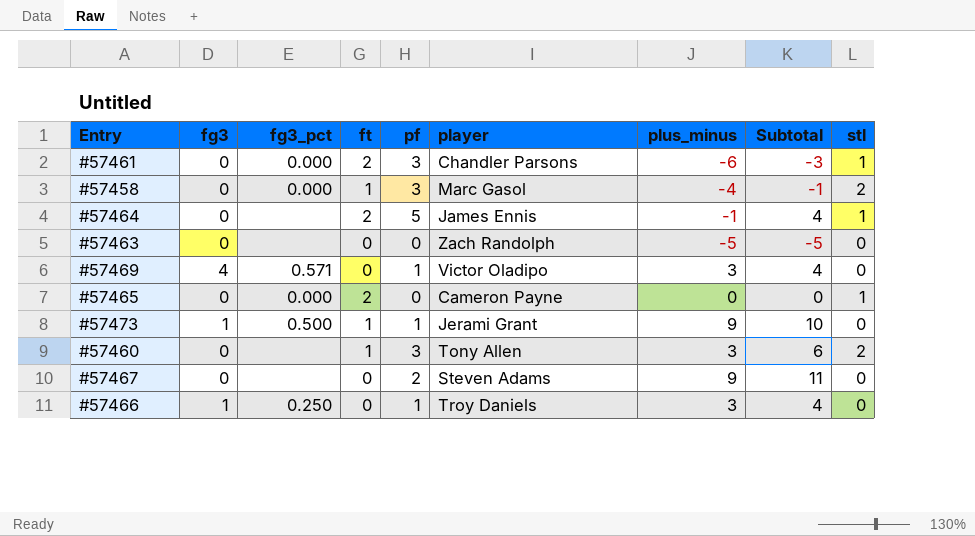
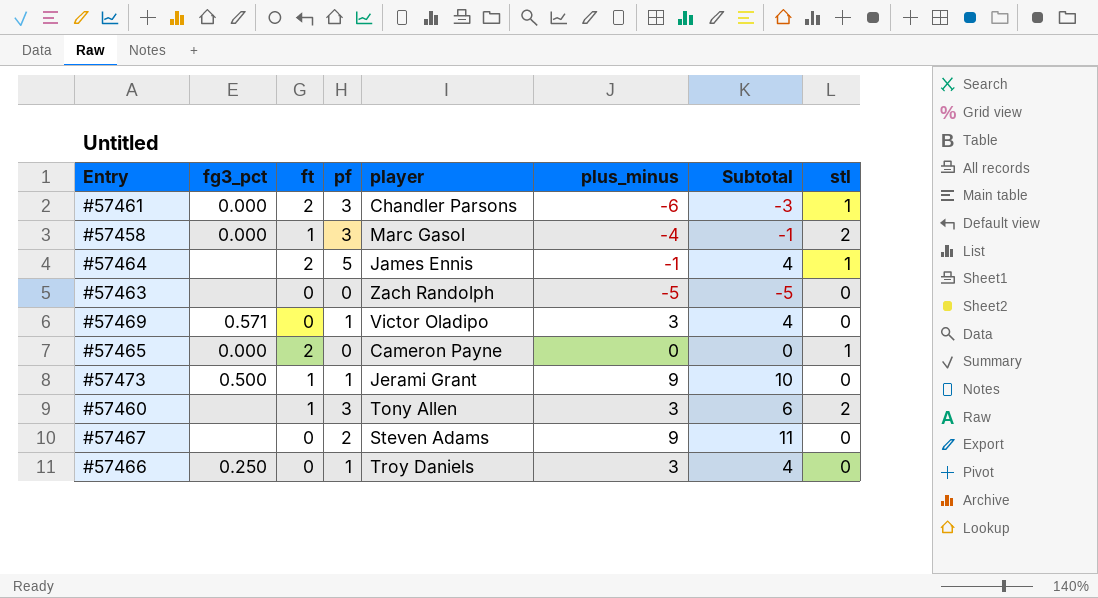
column fg3 | position: 2 -> none

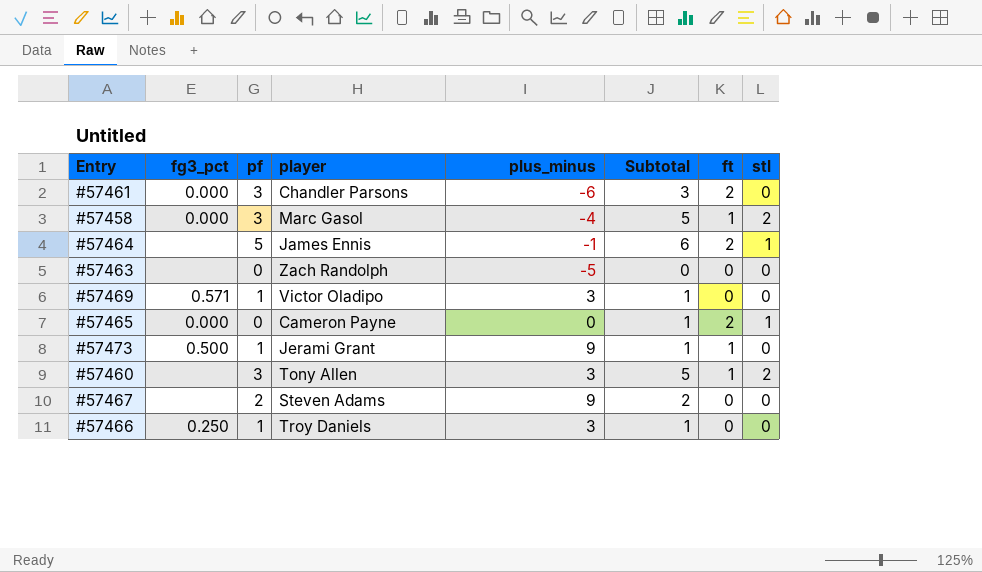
column Subtotal | formula: [pf] + [plus_minus] -> [pf] + [stl]
column ft | position: 3 -> 7
#57461 | stl: 1 -> 0

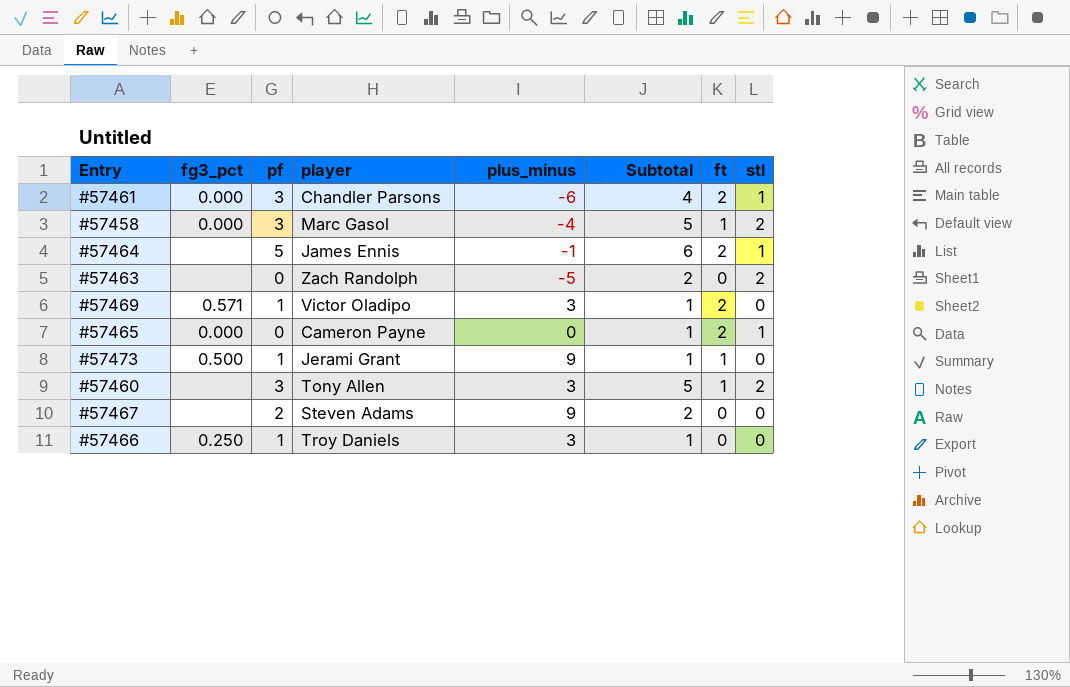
#57461 | Subtotal: 3 -> 4
#57461 | stl: 0 -> 1
#57463 | Subtotal: 0 -> 2
#57463 | stl: 0 -> 2
#57469 | ft: 0 -> 2

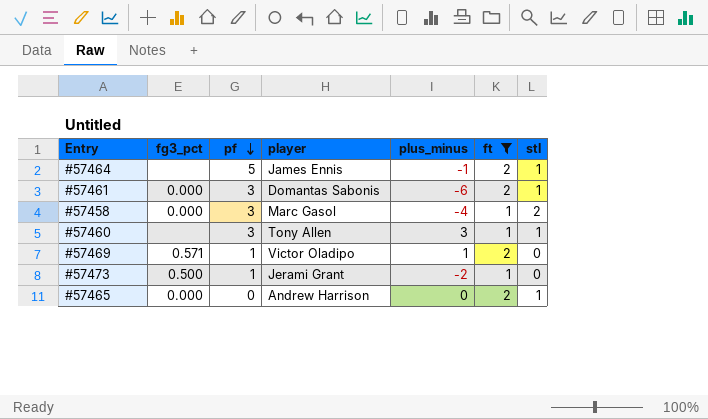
filter: none -> ft != 0
row order: none -> pf descending
column Subtotal | formula: [pf] + [stl] -> none
#57461 | player: Chandler Parsons -> Domantas Sabonis
#57460 | stl: 2 -> 1
#57469 | plus_minus: 3 -> 1
#57473 | plus_minus: 9 -> -2
#57465 | player: Cameron Payne -> Andrew Harrison

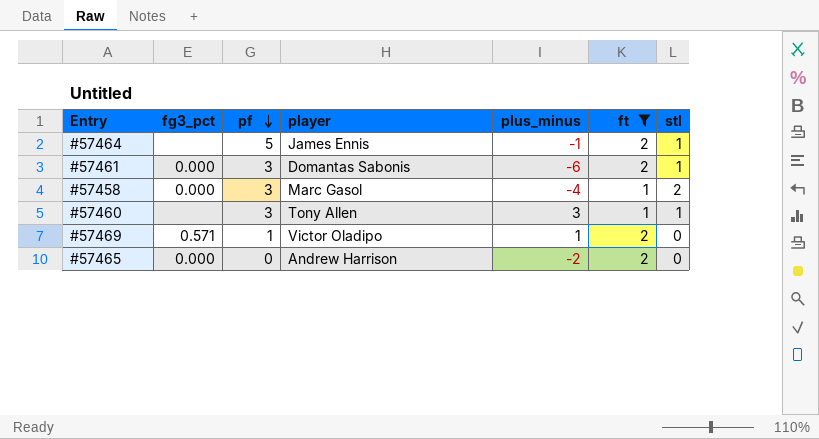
row #57473: 0.500 | 1 | Jerami Grant | -2 | 1 | 0 -> none
#57465 | plus_minus: 0 -> -2
#57465 | stl: 1 -> 0

